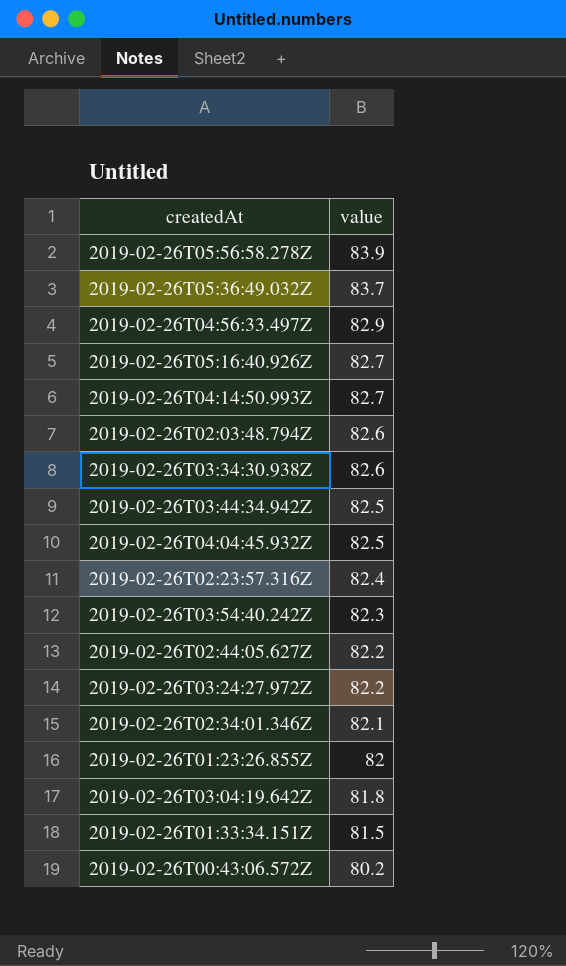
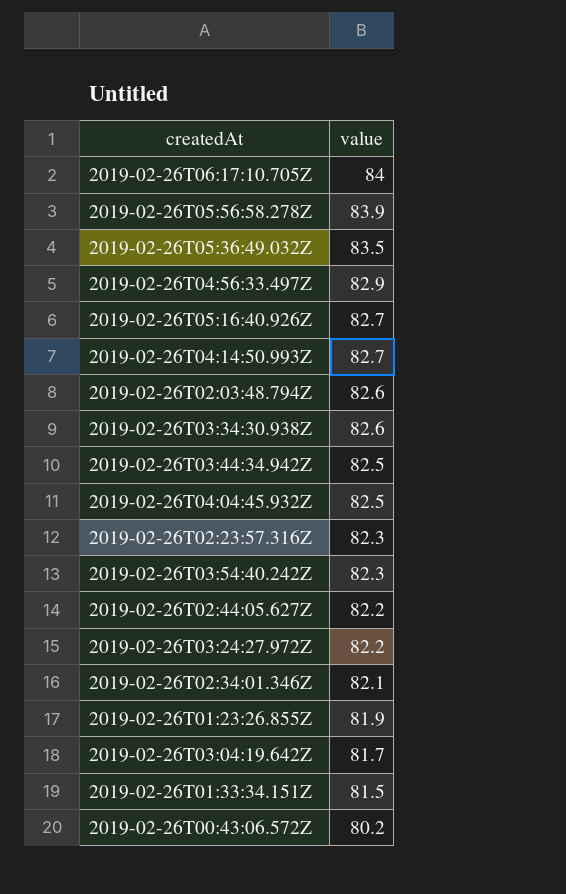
row 2019-02-26T06:17:10.705Z: none -> 84
2019-02-26T05:36:49.032Z | value: 83.7 -> 83.5
2019-02-26T02:23:57.316Z | value: 82.4 -> 82.3
2019-02-26T01:23:26.855Z | value: 82 -> 81.9
2019-02-26T03:04:19.642Z | value: 81.8 -> 81.7

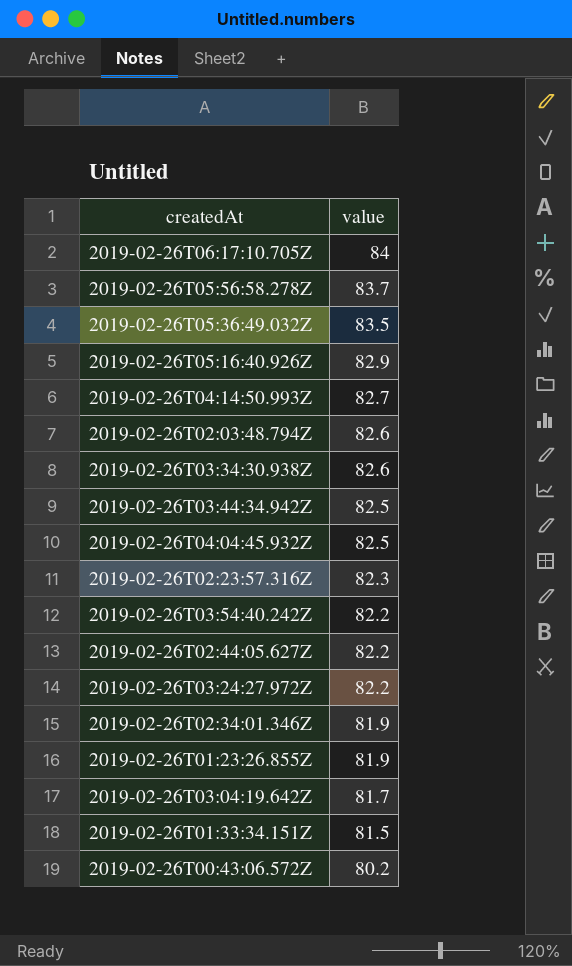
row 2019-02-26T04:56:33.497Z: 82.9 -> none
2019-02-26T05:56:58.278Z | value: 83.9 -> 83.7
2019-02-26T05:16:40.926Z | value: 82.7 -> 82.9
2019-02-26T03:54:40.242Z | value: 82.3 -> 82.2
2019-02-26T02:34:01.346Z | value: 82.1 -> 81.9

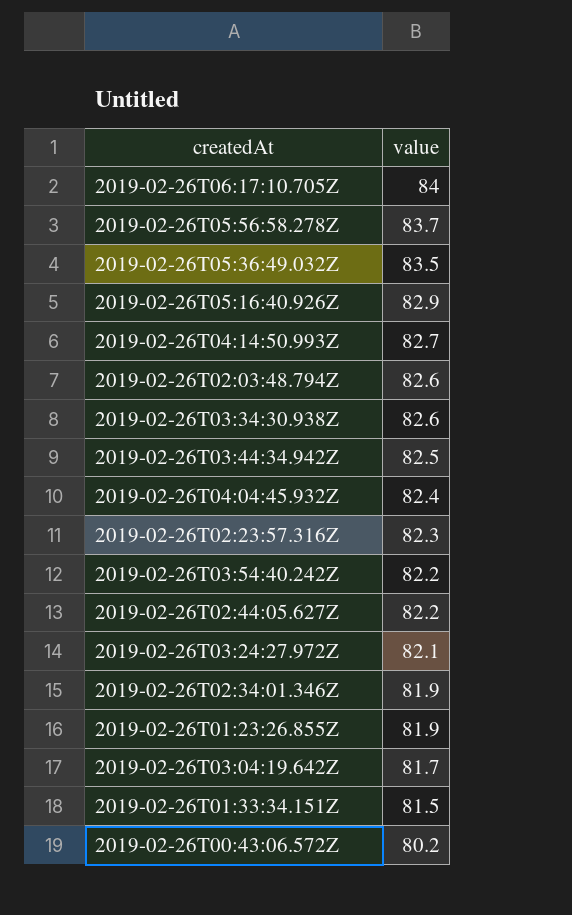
2019-02-26T04:04:45.932Z | value: 82.5 -> 82.4
2019-02-26T03:24:27.972Z | value: 82.2 -> 82.1

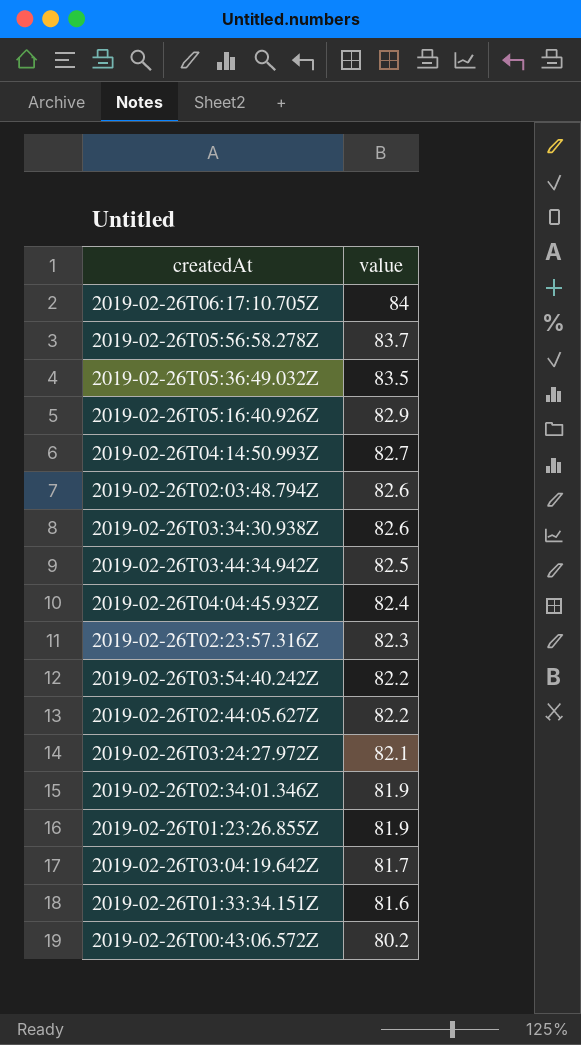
2019-02-26T01:33:34.151Z | value: 81.5 -> 81.6

